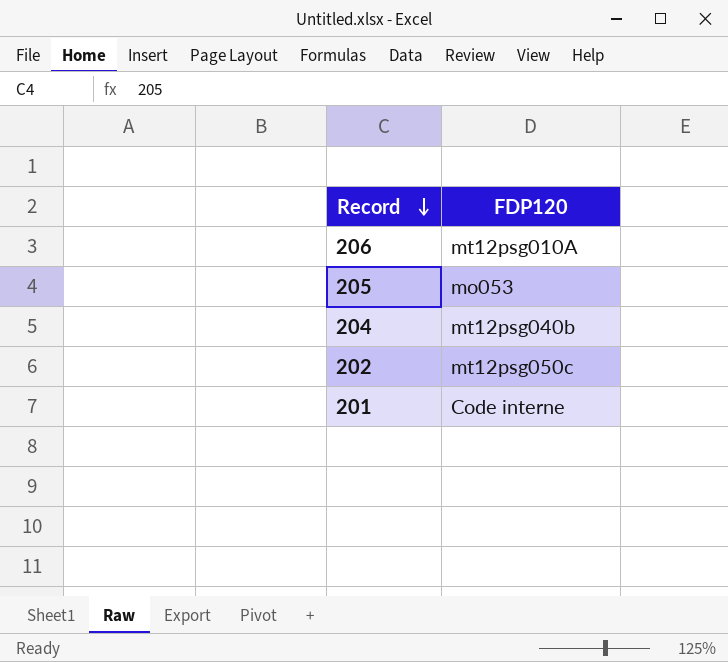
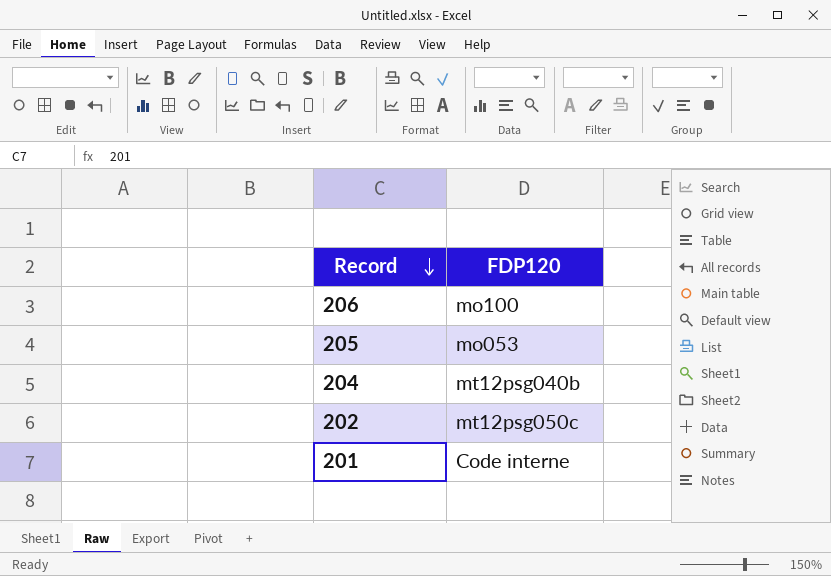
206 | FDP120: mt12psg010A -> mo100

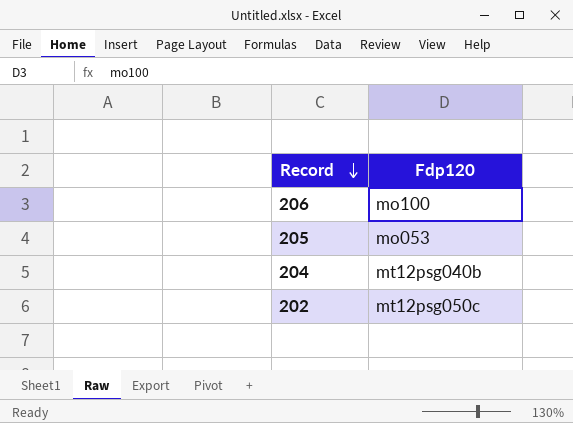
column name: FDP120 -> Fdp120
row 201: Code interne -> none

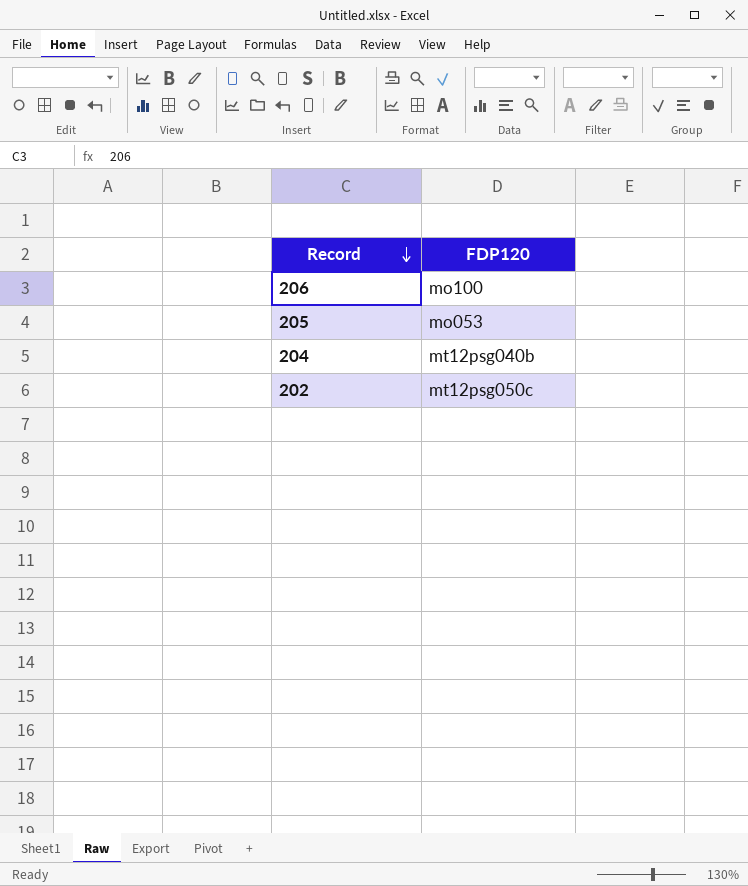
column name: Fdp120 -> FDP120

